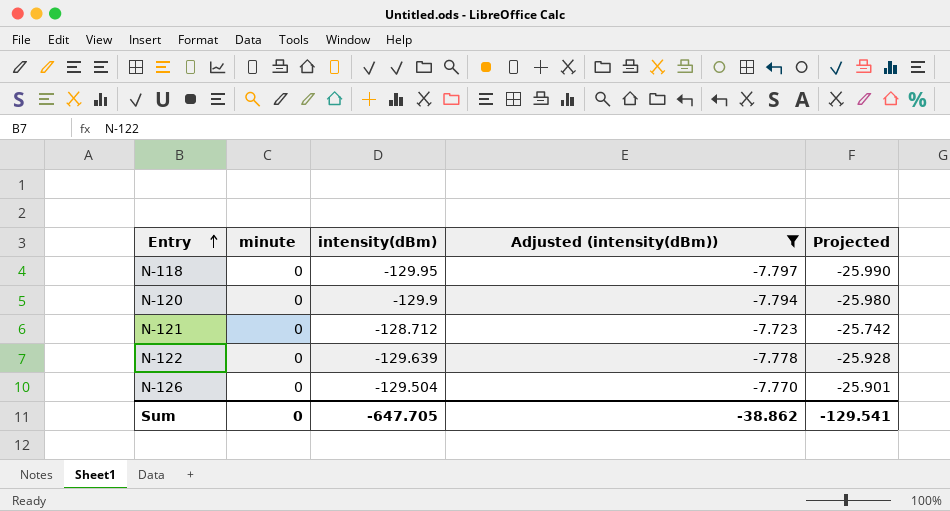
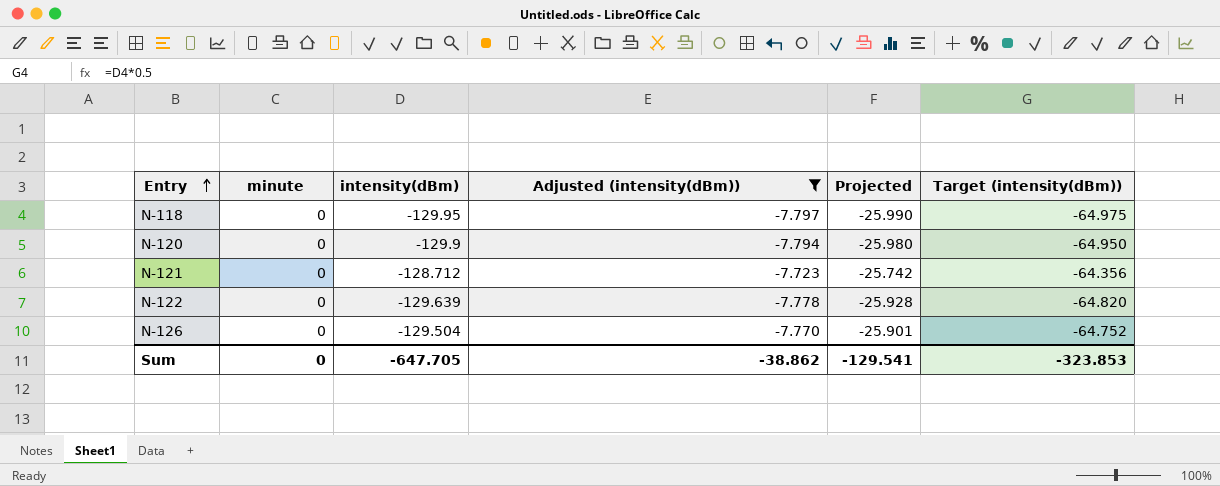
column Target (intensity(dBm)) | formula: none -> [intensity(dBm)] * 0.5

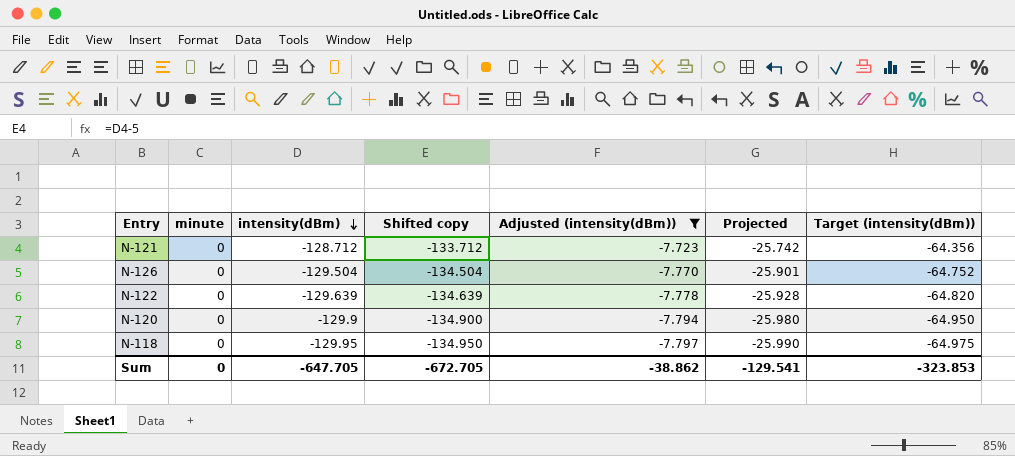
row order: Entry ascending -> intensity(dBm) descending
column Shifted copy | formula: none -> [intensity(dBm)] - 5

